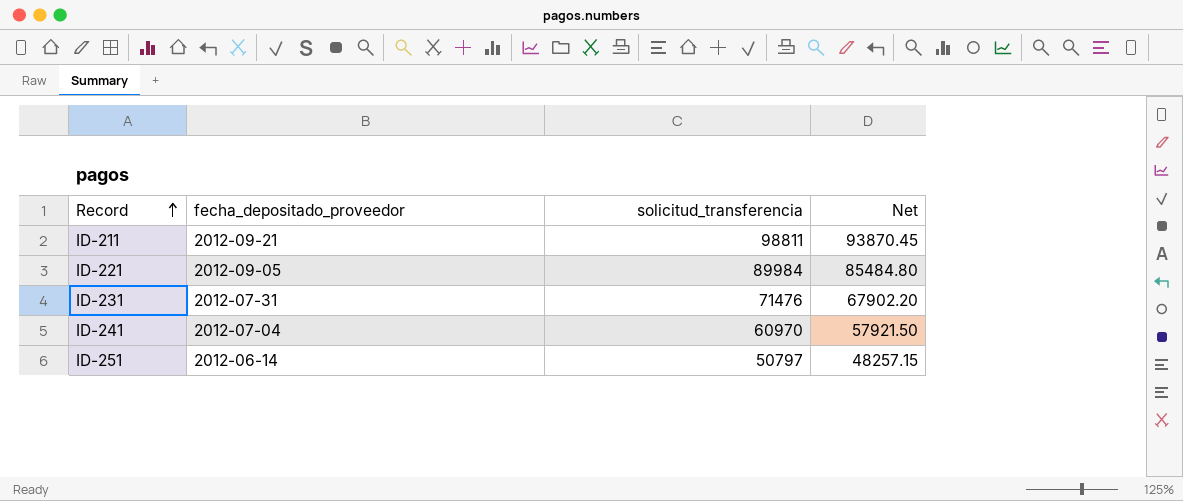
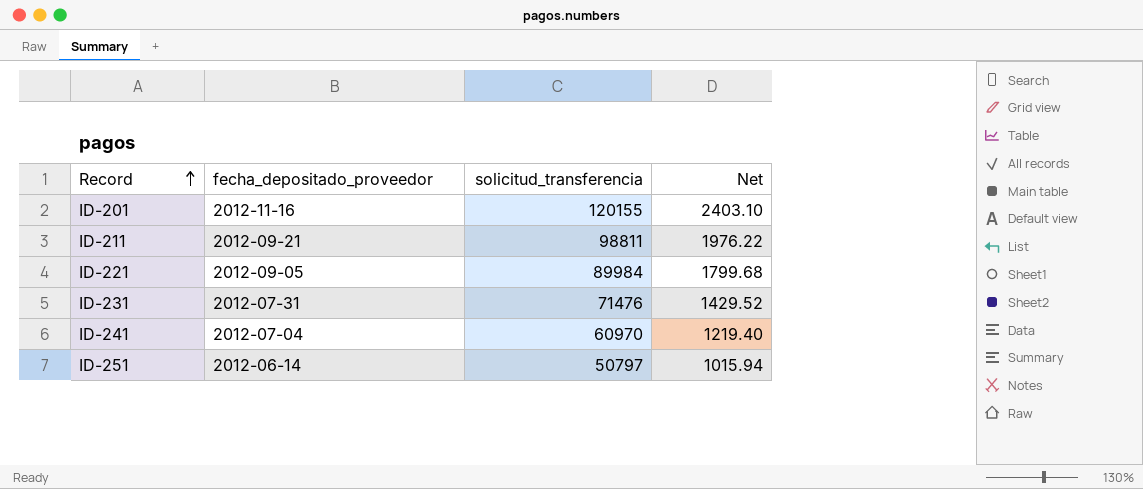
column Net | formula: [solicitud_transferencia] * 0.95 -> [solicitud_transferencia] * 0.02
row ID-201: none -> 2012-11-16 | 120155 | 2403.10

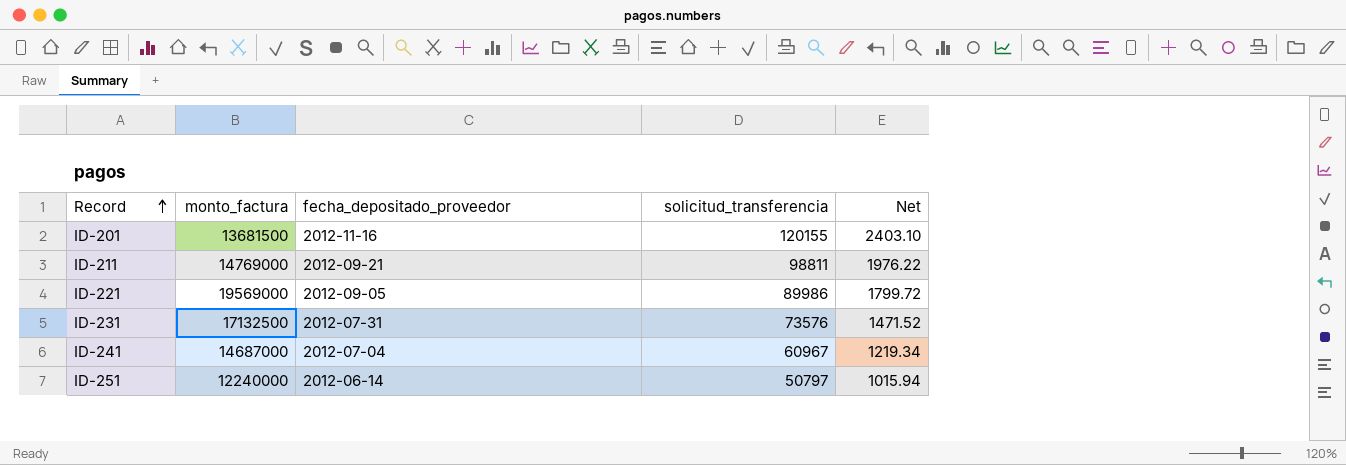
column monto_factura | position: none -> 2
ID-221 | solicitud_transferencia: 89984 -> 89986
ID-221 | Net: 1799.68 -> 1799.72
ID-231 | solicitud_transferencia: 71476 -> 73576
ID-231 | Net: 1429.52 -> 1471.52
ID-241 | solicitud_transferencia: 60970 -> 60967
ID-241 | Net: 1219.40 -> 1219.34

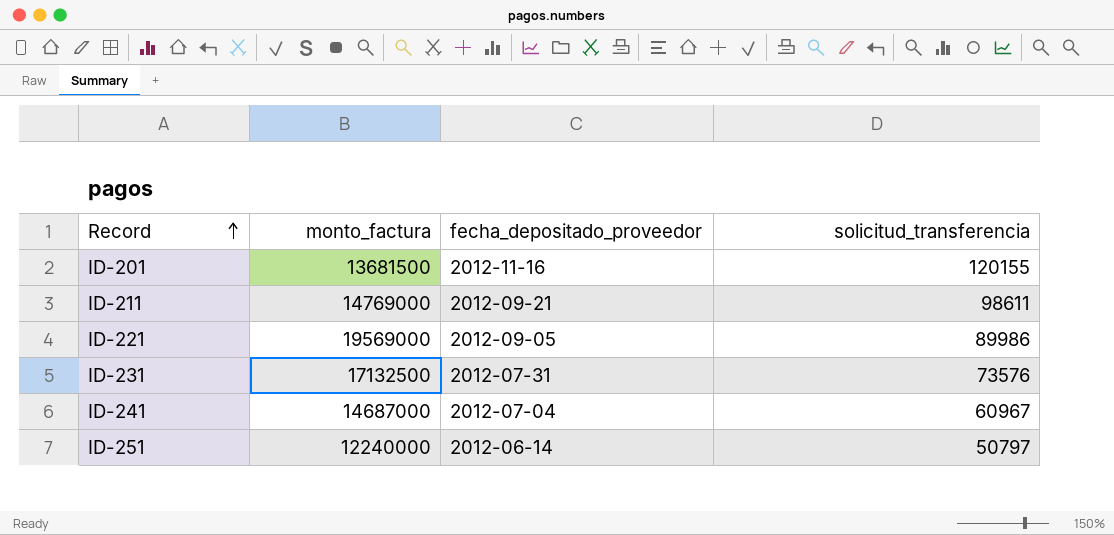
column Net | formula: [solicitud_transferencia] * 0.02 -> none
ID-211 | solicitud_transferencia: 98811 -> 98611

